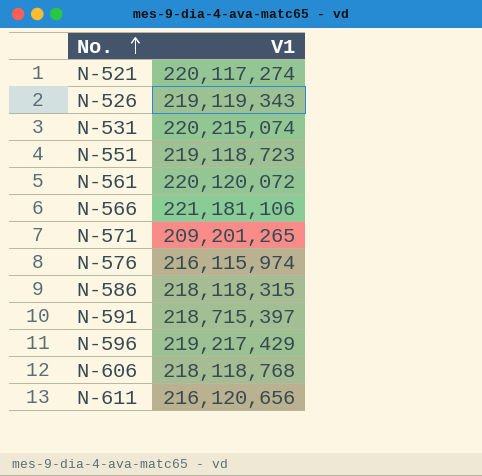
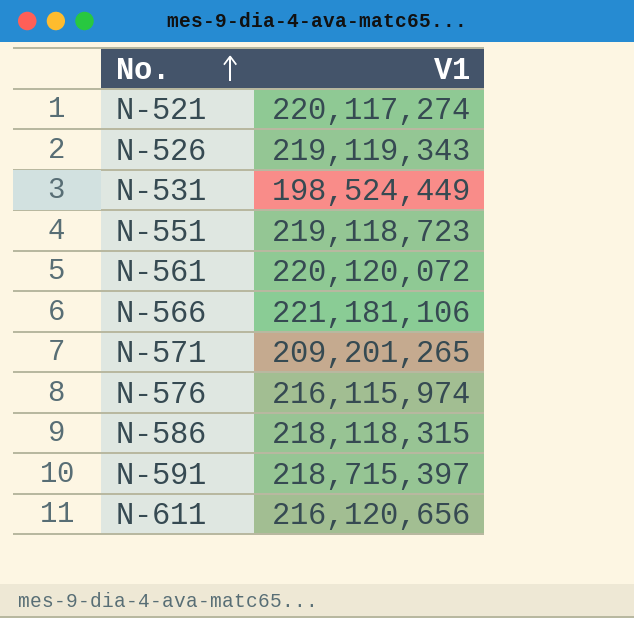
row N-596: 219,217,429 -> none
row N-606: 218,118,768 -> none
N-531 | V1: 220,215,074 -> 198,524,449

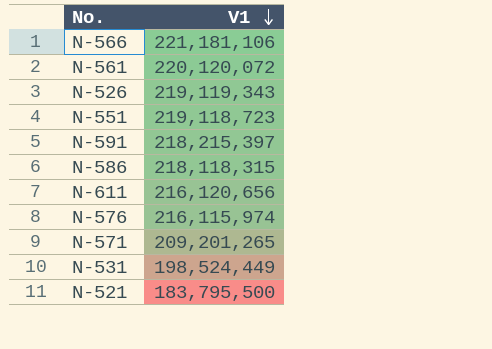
row order: No. ascending -> V1 descending
N-591 | V1: 218,715,397 -> 218,215,397
N-521 | V1: 220,117,274 -> 183,795,500

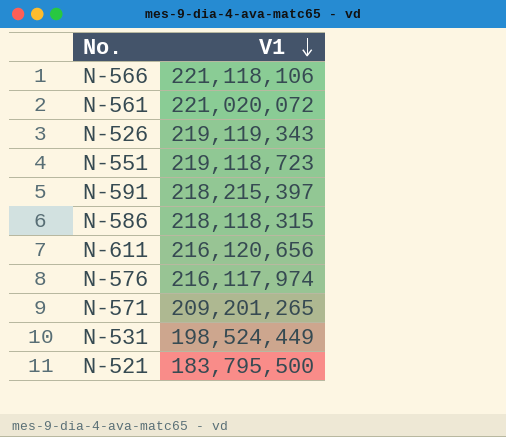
N-566 | V1: 221,181,106 -> 221,118,106
N-561 | V1: 220,120,072 -> 221,020,072
N-576 | V1: 216,115,974 -> 216,117,974

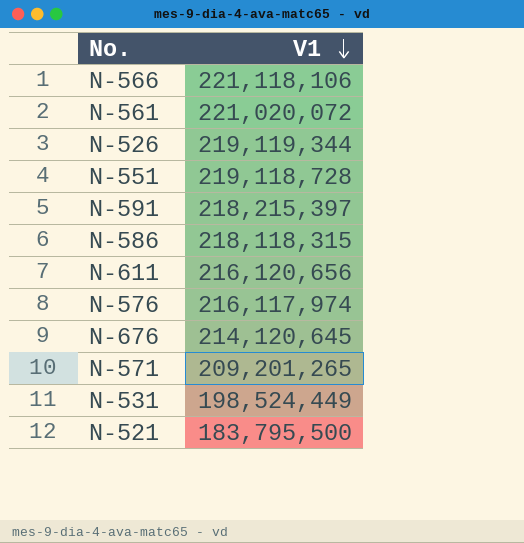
N-526 | V1: 219,119,343 -> 219,119,344
N-551 | V1: 219,118,723 -> 219,118,728
row N-676: none -> 214,120,645

